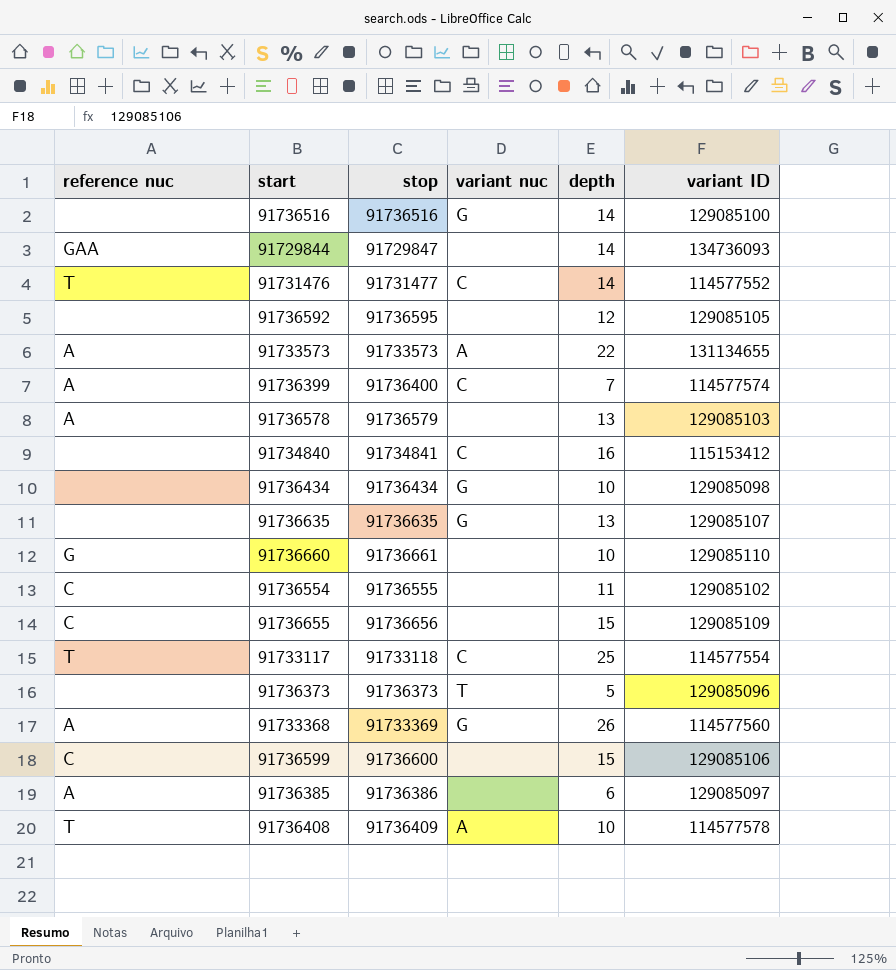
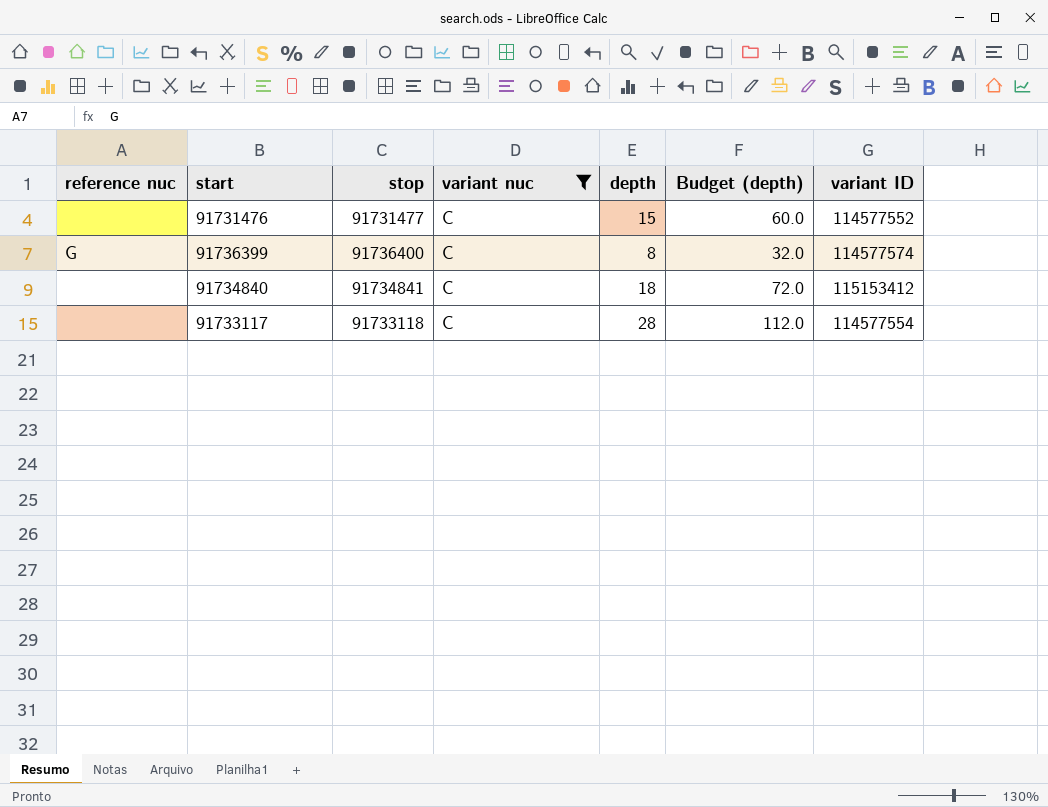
filter: none -> variant nuc = C
column Budget (depth) | formula: none -> [depth] * 4
91731476 | reference nuc: T -> none
91731476 | depth: 14 -> 15
91736399 | reference nuc: A -> G
91736399 | depth: 7 -> 8
91734840 | depth: 16 -> 18
91733117 | reference nuc: T -> none
91733117 | depth: 25 -> 28

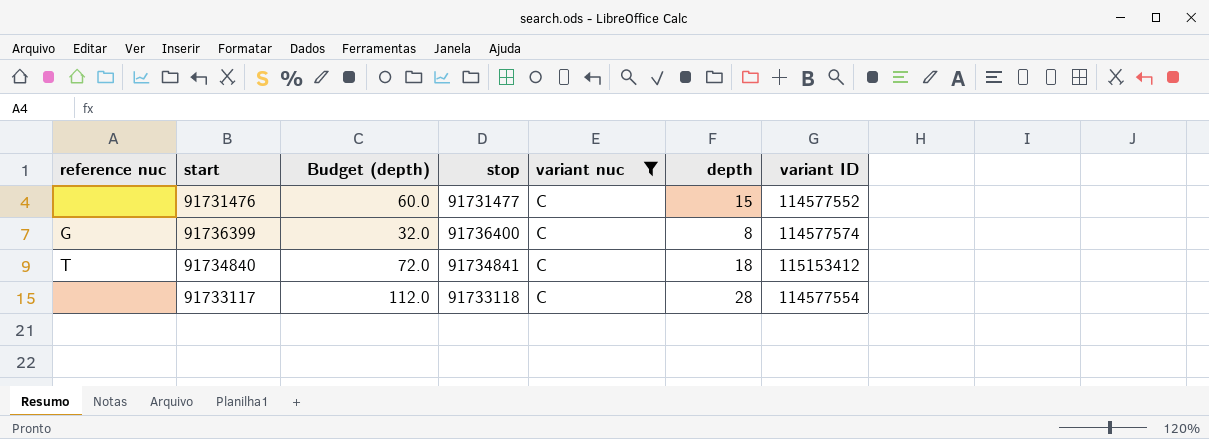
column Budget (depth) | position: 6 -> 3
91734840 | reference nuc: none -> T

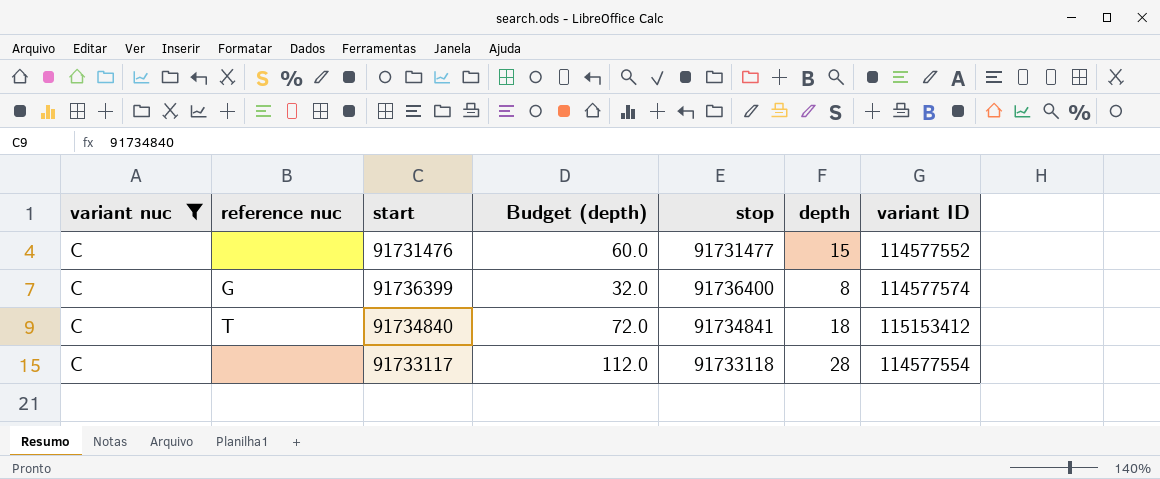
column variant nuc | position: 5 -> 1

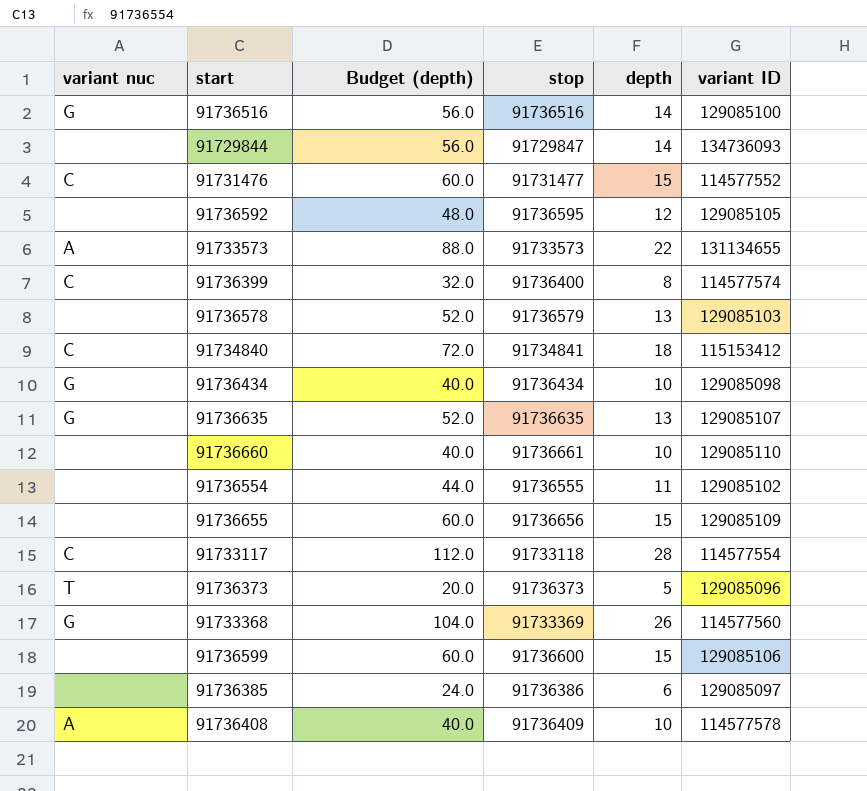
filter: variant nuc = C -> none
column reference nuc | position: 2 -> none

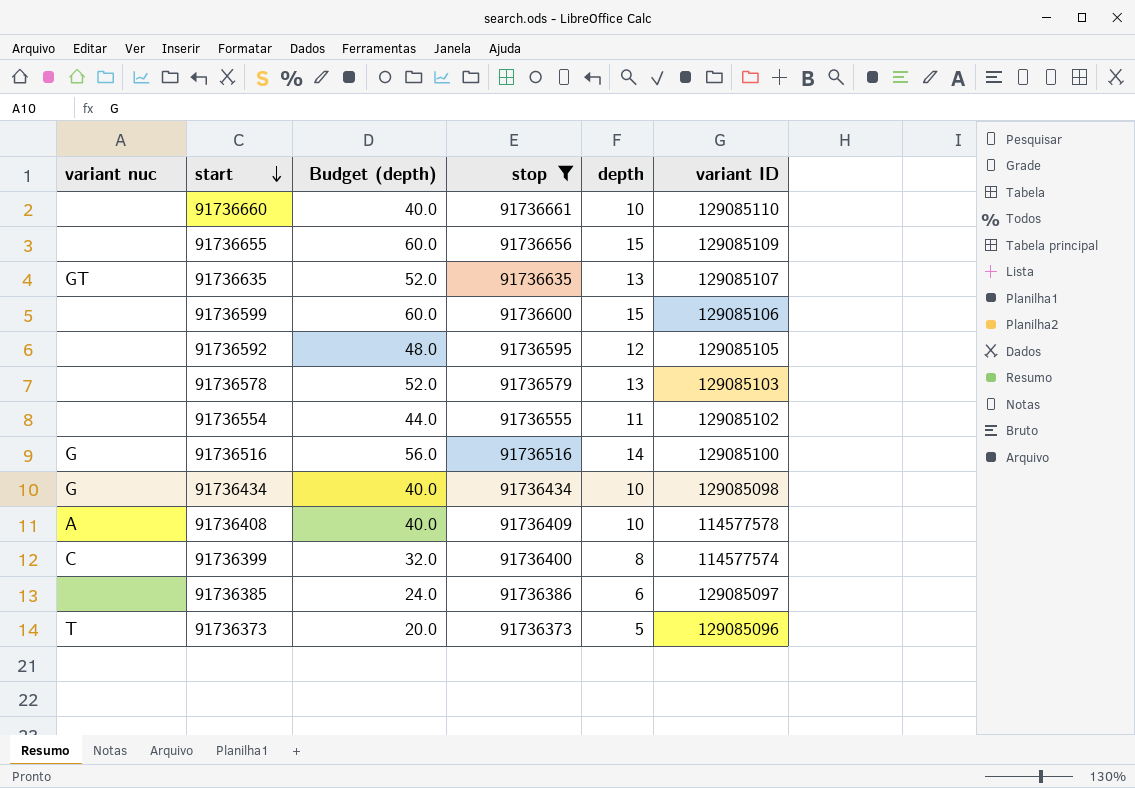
filter: none -> stop >= 91736373
row order: none -> start descending
91736635 | variant nuc: G -> GT

